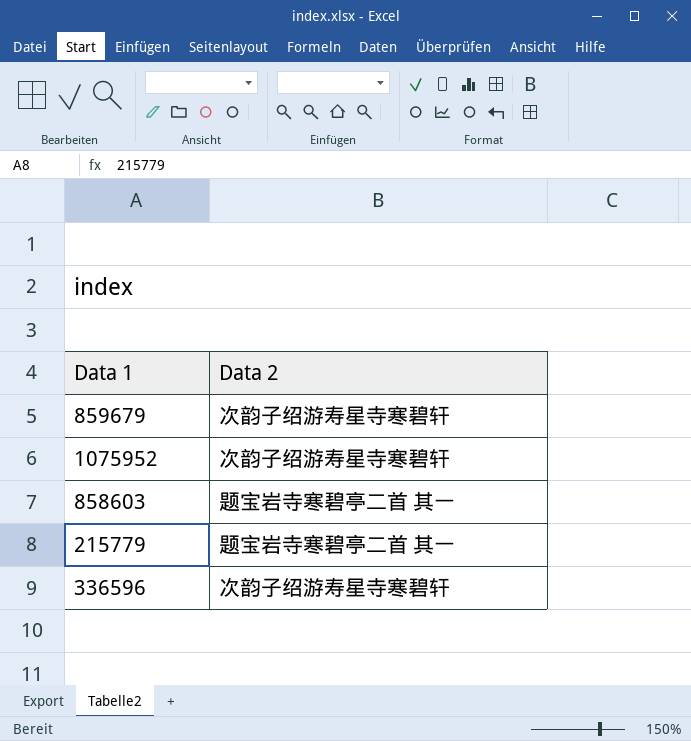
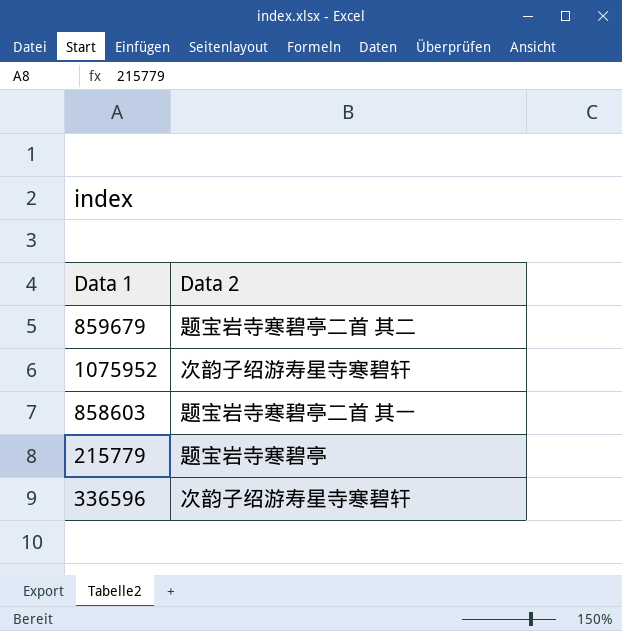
859679 | Data 2: 次韵子绍游寿星寺寒碧轩 -> 题宝岩寺寒碧亭二首 其二
215779 | Data 2: 题宝岩寺寒碧亭二首 其一 -> 题宝岩寺寒碧亭

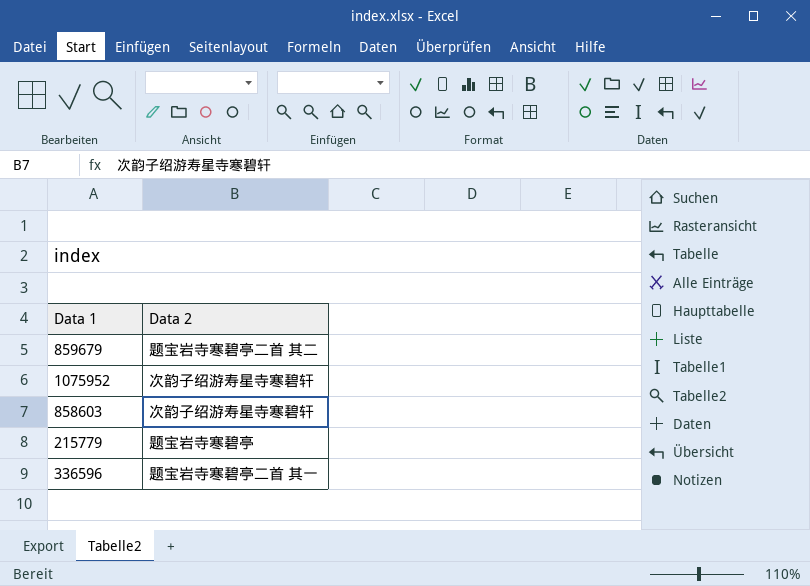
858603 | Data 2: 题宝岩寺寒碧亭二首 其一 -> 次韵子绍游寿星寺寒碧轩
336596 | Data 2: 次韵子绍游寿星寺寒碧轩 -> 题宝岩寺寒碧亭二首 其一

